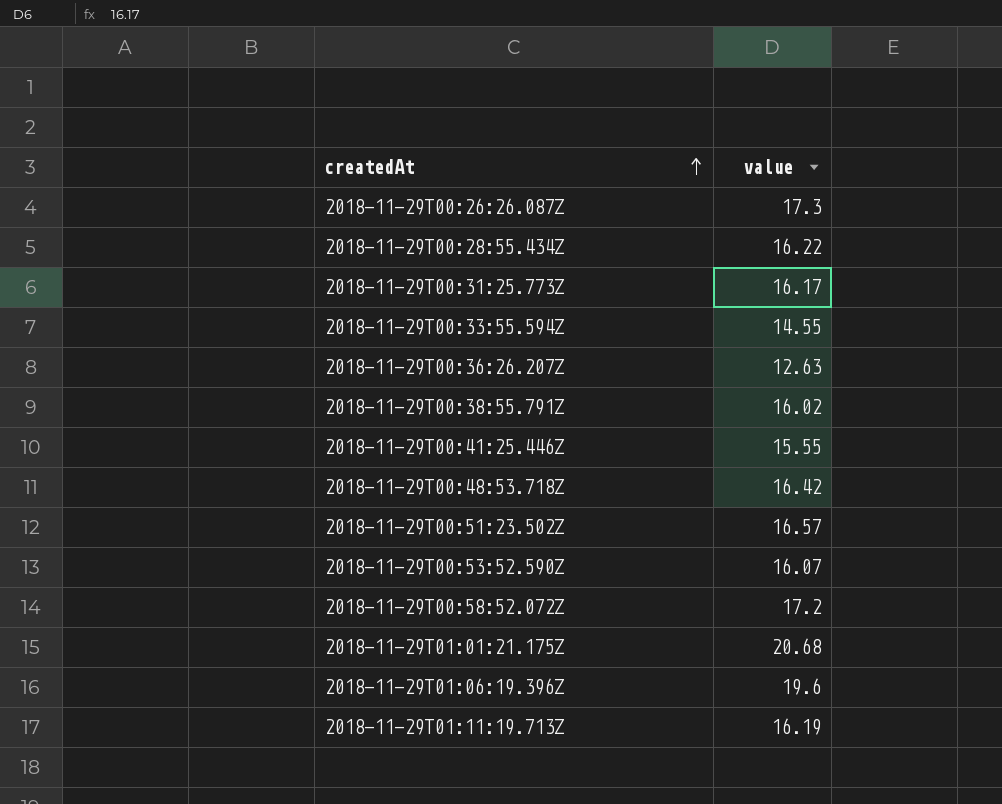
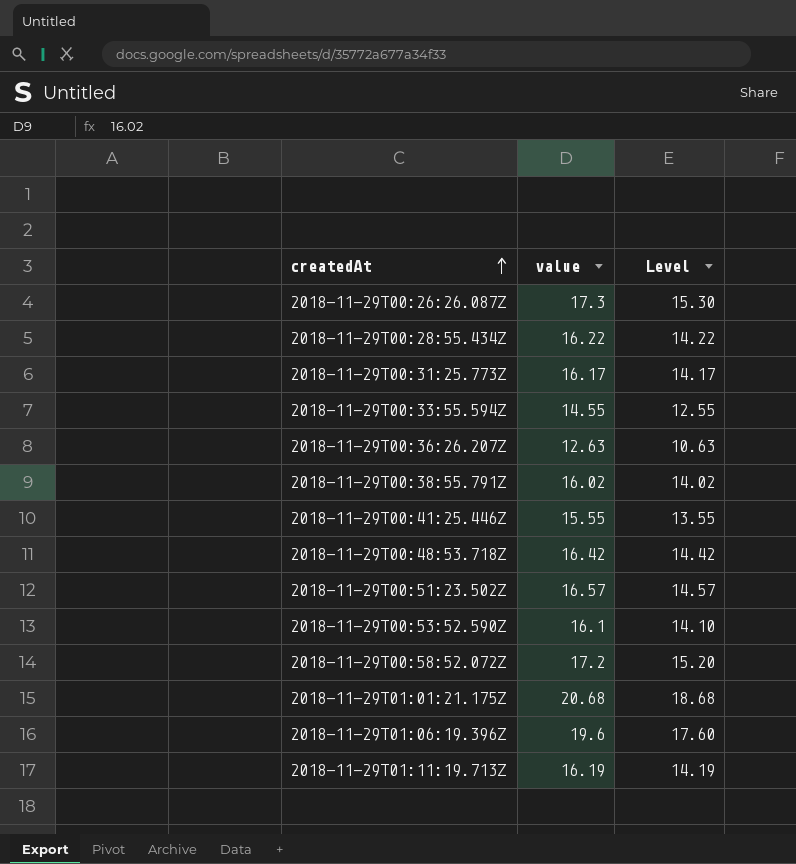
column Level | formula: none -> [value] - 2
2018-11-29T00:53:52.590Z | value: 16.07 -> 16.1

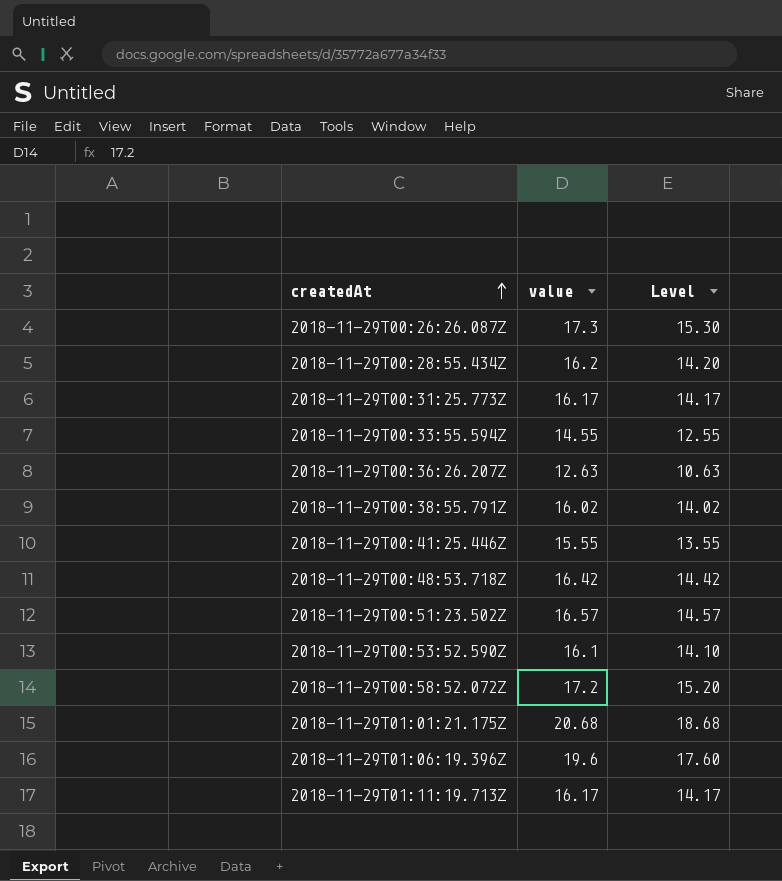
2018-11-29T00:28:55.434Z | value: 16.22 -> 16.2
2018-11-29T00:28:55.434Z | Level: 14.22 -> 14.20
2018-11-29T01:11:19.713Z | value: 16.19 -> 16.17
2018-11-29T01:11:19.713Z | Level: 14.19 -> 14.17

